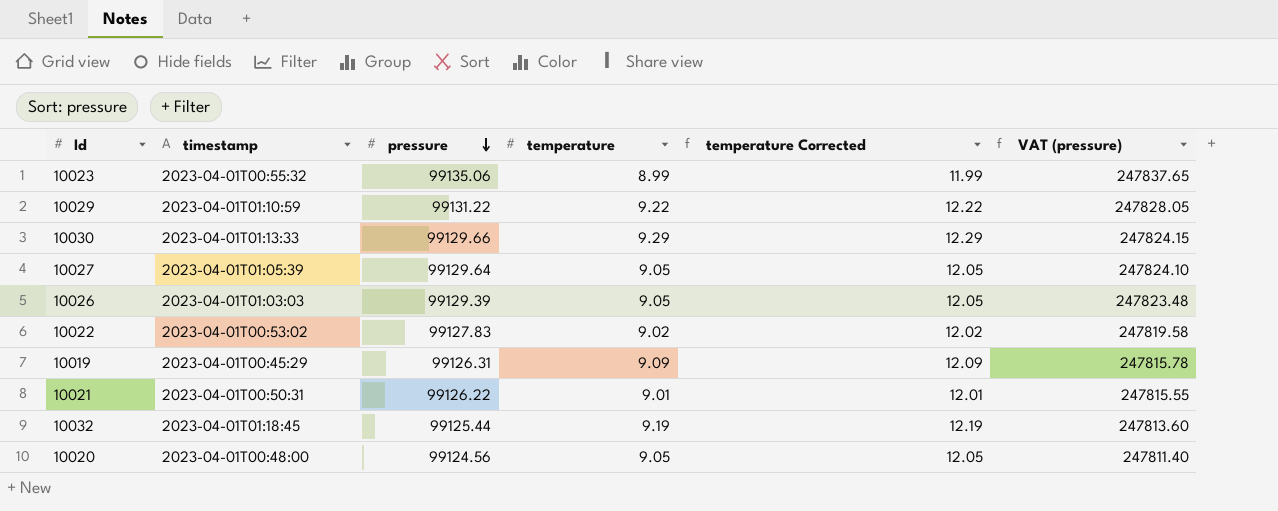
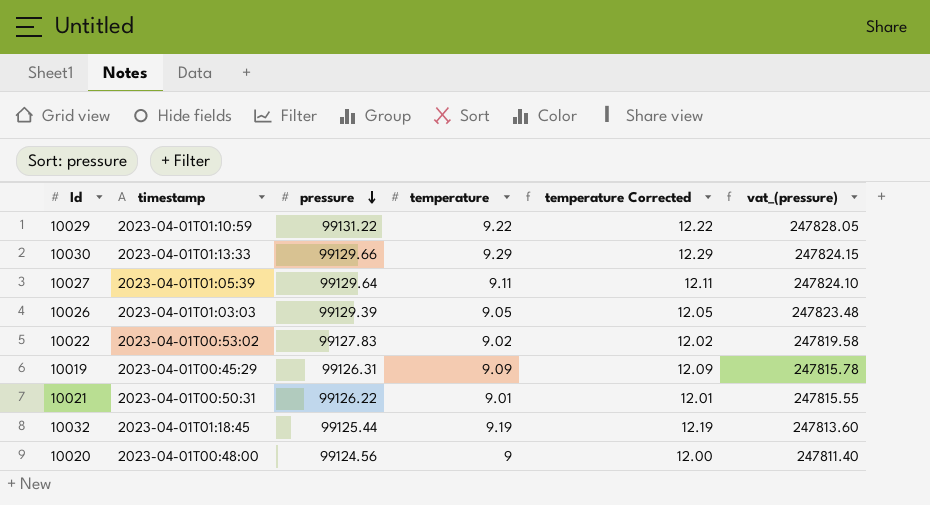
column name: VAT (pressure) -> vat_(pressure)
row 10023: 2023-04-01T00:55:32 | 99135.06 | 8.99 | 11.99 | 247837.65 -> none
10027 | temperature: 9.05 -> 9.11
10027 | temperature Corrected: 12.05 -> 12.11
10020 | temperature: 9.05 -> 9
10020 | temperature Corrected: 12.05 -> 12.00

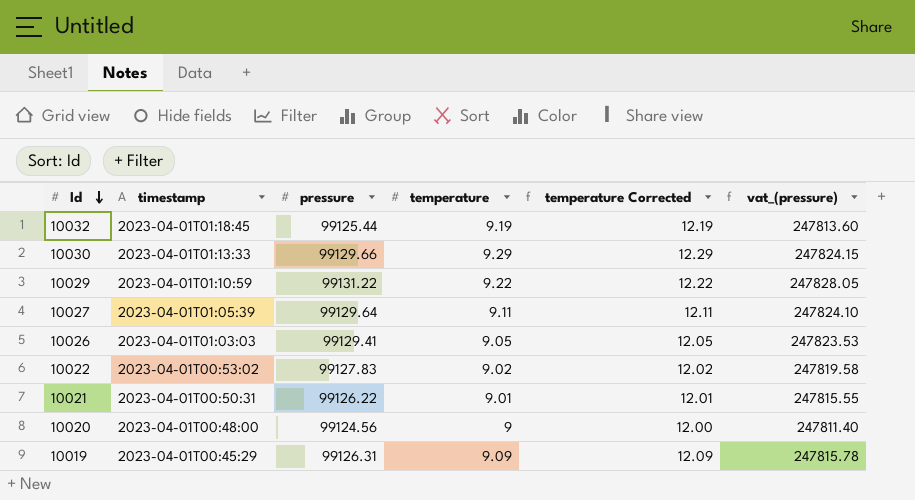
row order: pressure descending -> Id descending
10026 | pressure: 99129.39 -> 99129.41
10026 | vat_(pressure): 247823.48 -> 247823.53

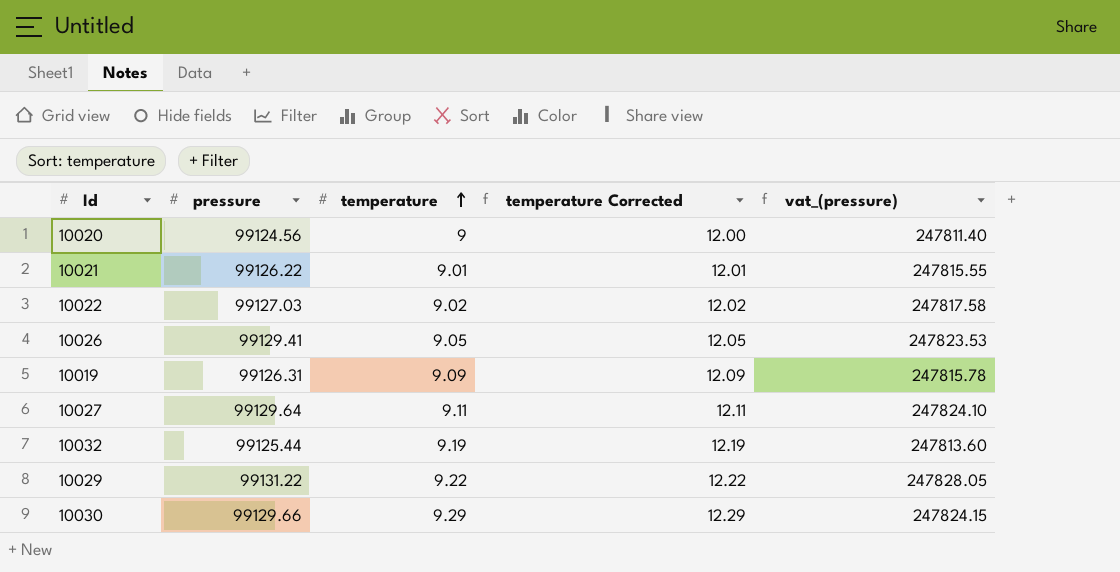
row order: Id descending -> temperature ascending
column timestamp | position: 2 -> none
10022 | pressure: 99127.83 -> 99127.03
10022 | vat_(pressure): 247819.58 -> 247817.58

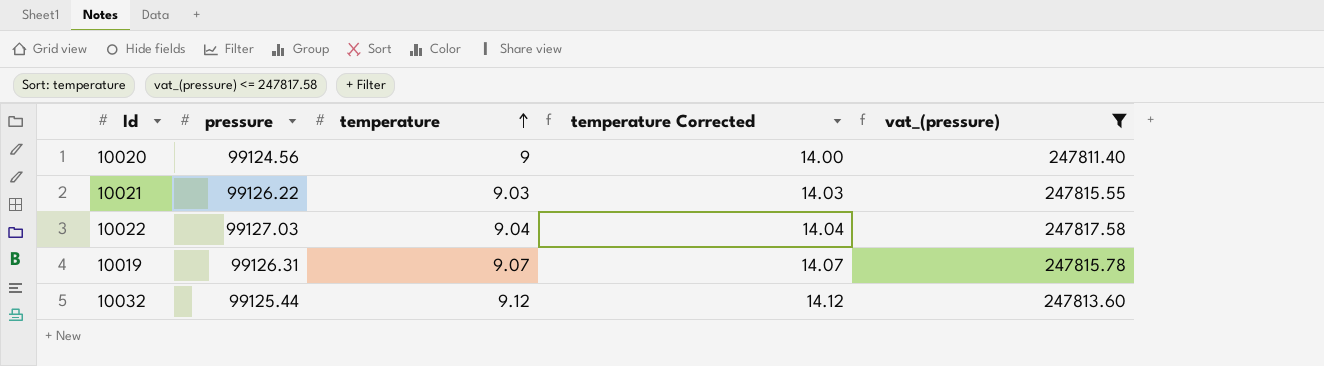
filter: none -> vat_(pressure) <= 247817.58
column temperature Corrected | formula: [temperature] + 3 -> [temperature] + 5
10021 | temperature: 9.01 -> 9.03
10022 | temperature: 9.02 -> 9.04
10019 | temperature: 9.09 -> 9.07
10032 | temperature: 9.19 -> 9.12

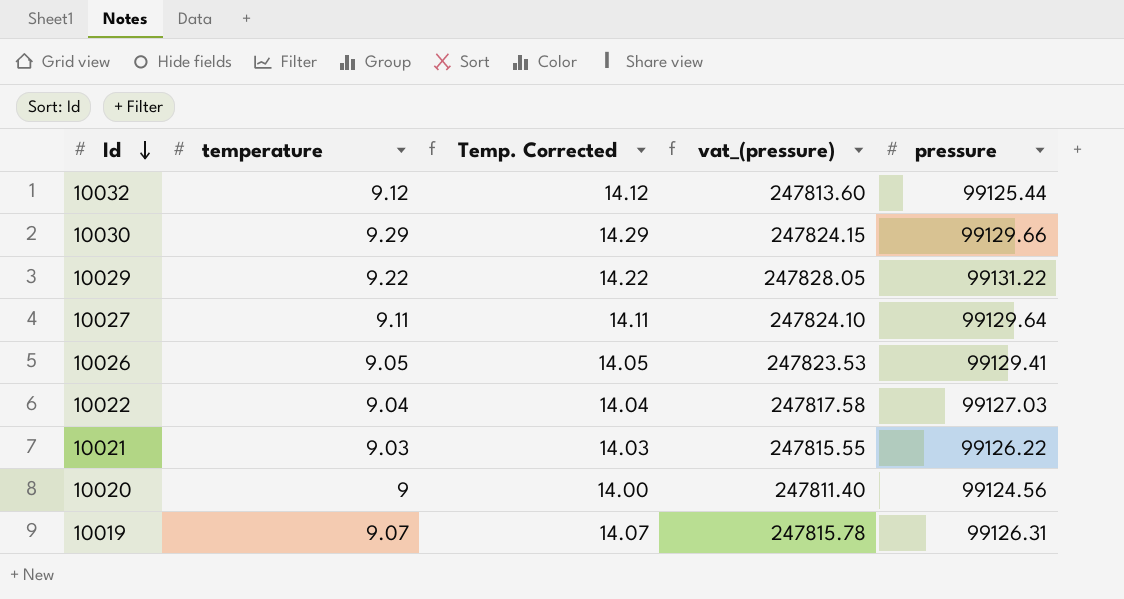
filter: vat_(pressure) <= 247817.58 -> none
row order: temperature ascending -> Id descending
column name: temperature Corrected -> Temp. Corrected
column pressure | position: 2 -> 5

